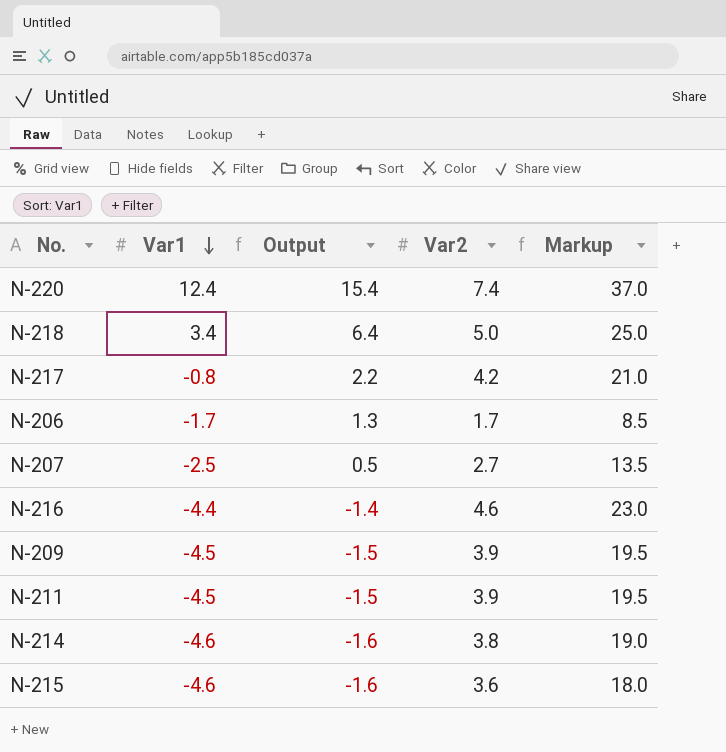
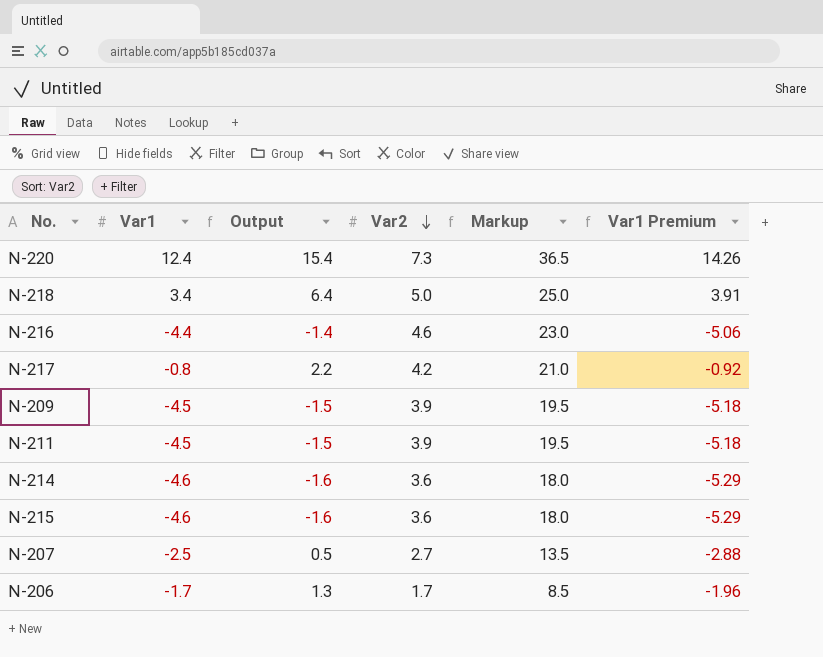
row order: Var1 descending -> Var2 descending
column Var1 Premium | formula: none -> [Var1] * 1.15
N-220 | Var2: 7.4 -> 7.3
N-220 | Markup: 37.0 -> 36.5
N-214 | Var2: 3.8 -> 3.6
N-214 | Markup: 19.0 -> 18.0

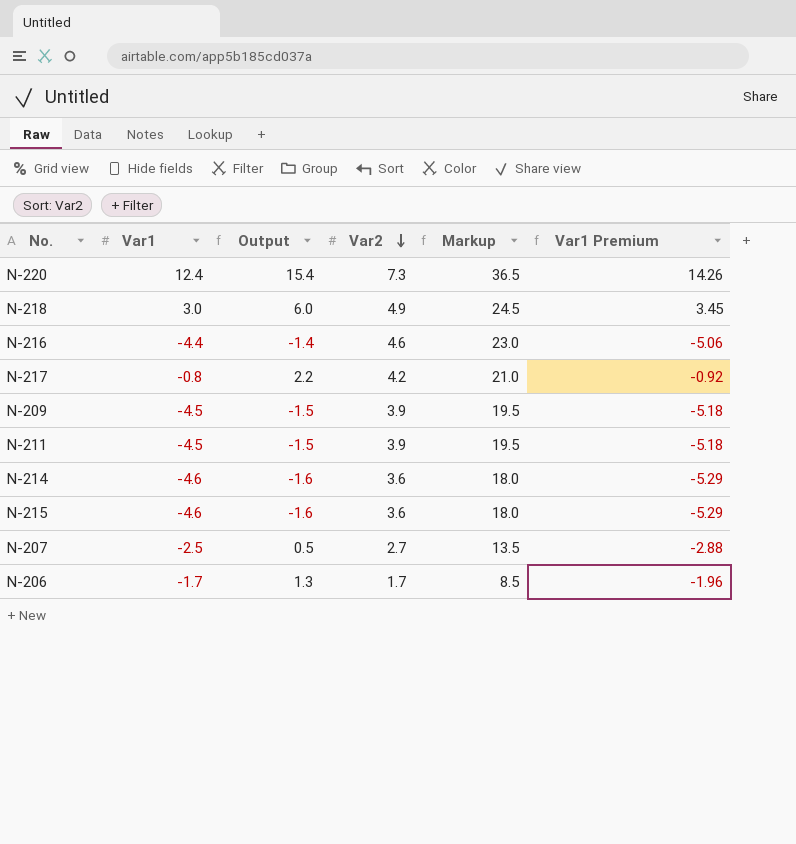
N-218 | Var1: 3.4 -> 3.0
N-218 | Output: 6.4 -> 6.0
N-218 | Var2: 5.0 -> 4.9
N-218 | Markup: 25.0 -> 24.5
N-218 | Var1 Premium: 3.91 -> 3.45

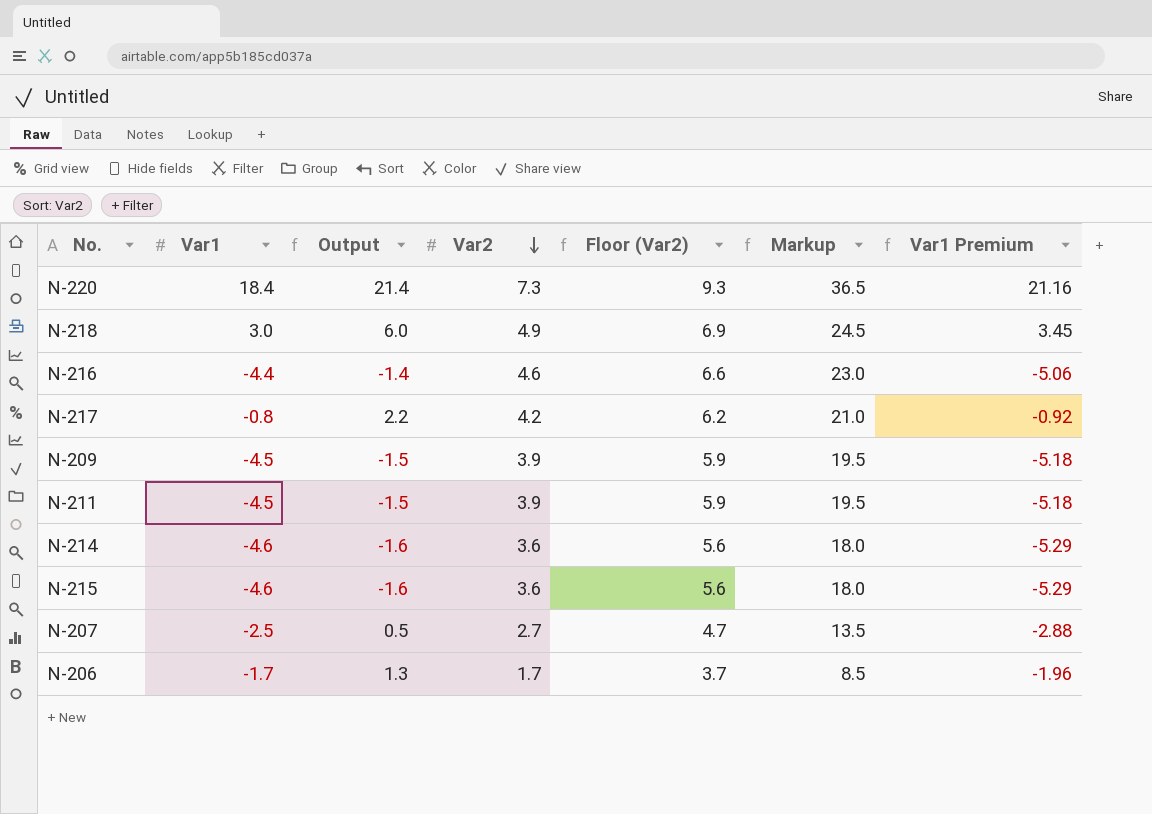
column Floor (Var2) | formula: none -> [Var2] + 2
N-220 | Var1: 12.4 -> 18.4
N-220 | Output: 15.4 -> 21.4
N-220 | Var1 Premium: 14.26 -> 21.16

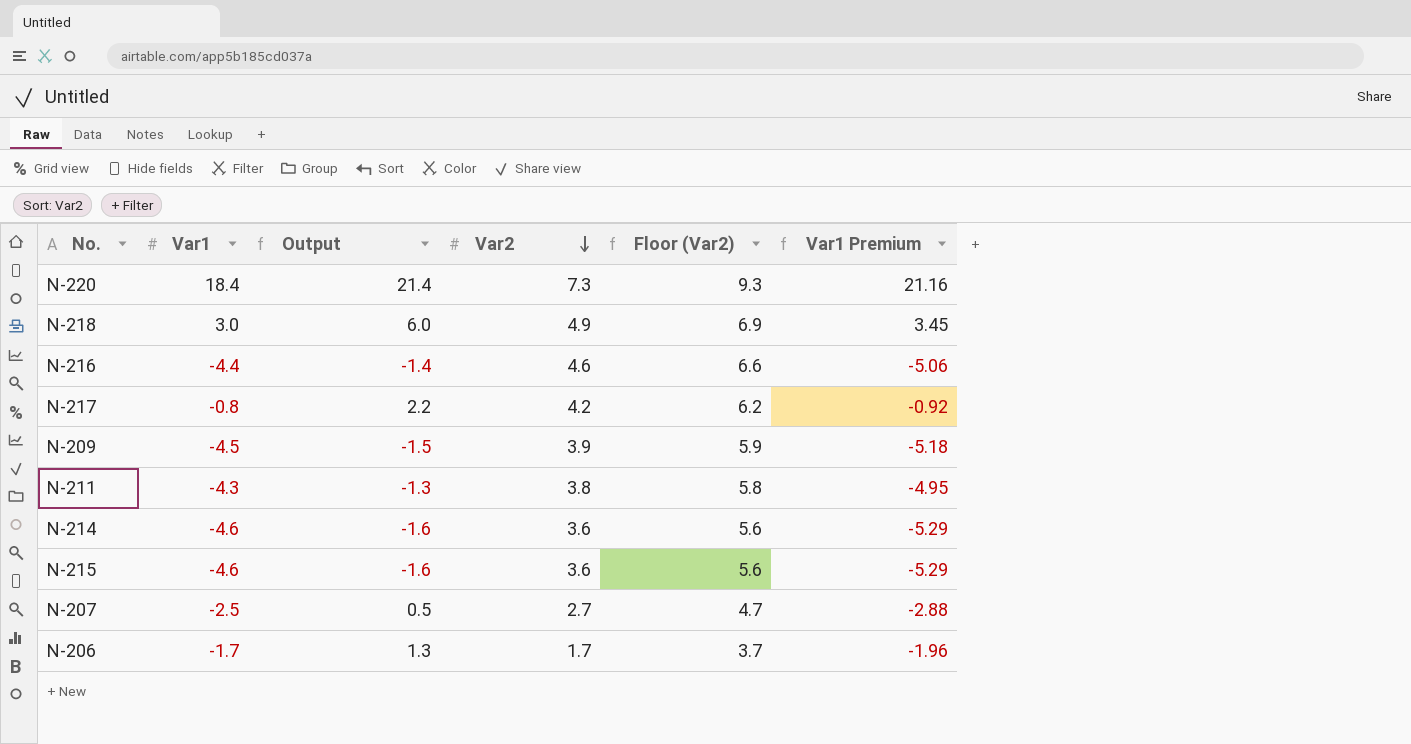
column Markup | formula: [Var2] * 5 -> none
N-211 | Var1: -4.5 -> -4.3
N-211 | Output: -1.5 -> -1.3
N-211 | Var2: 3.9 -> 3.8
N-211 | Floor (Var2): 5.9 -> 5.8
N-211 | Var1 Premium: -5.18 -> -4.95

